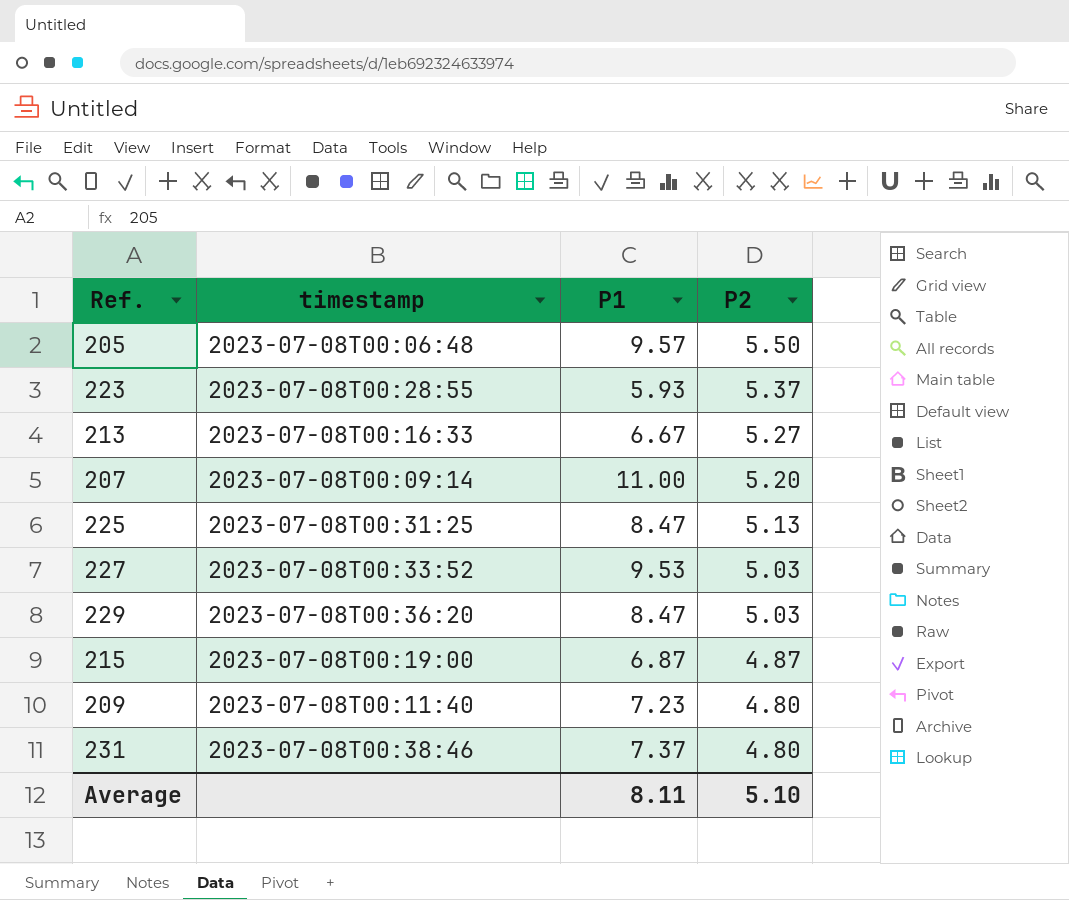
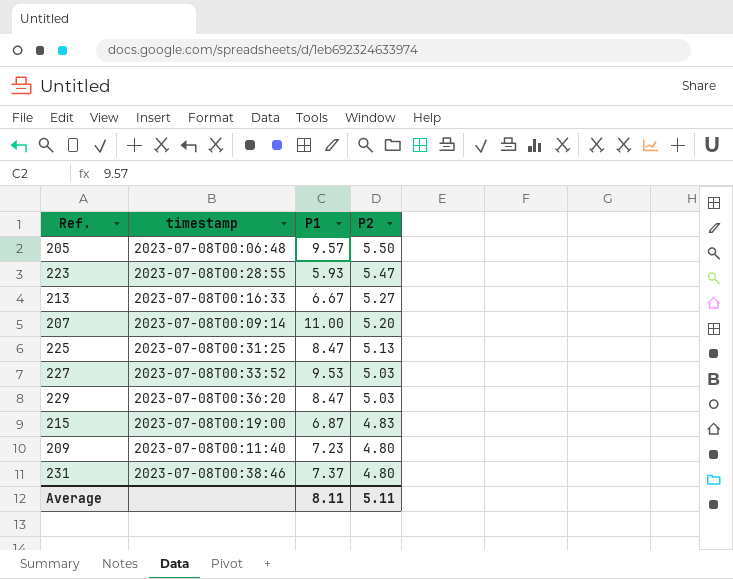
223 | P2: 5.37 -> 5.47
215 | P2: 4.87 -> 4.83
Average | P2: 5.10 -> 5.11

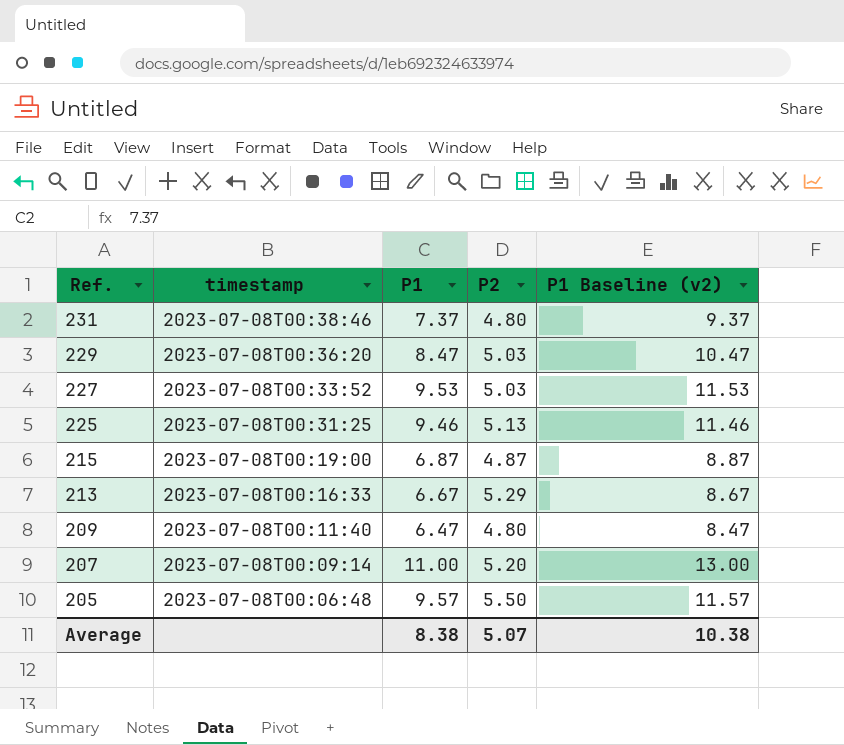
row order: P2 descending -> Ref. descending
column P1 Baseline (v2) | formula: none -> [P1] + 2
row 223: 2023-07-08T00:28:55 | 5.93 | 5.47 -> none
225 | P1: 8.47 -> 9.46
215 | P2: 4.83 -> 4.87
213 | P2: 5.27 -> 5.29
209 | P1: 7.23 -> 6.47
Average | P1: 8.11 -> 8.38
Average | P2: 5.11 -> 5.07

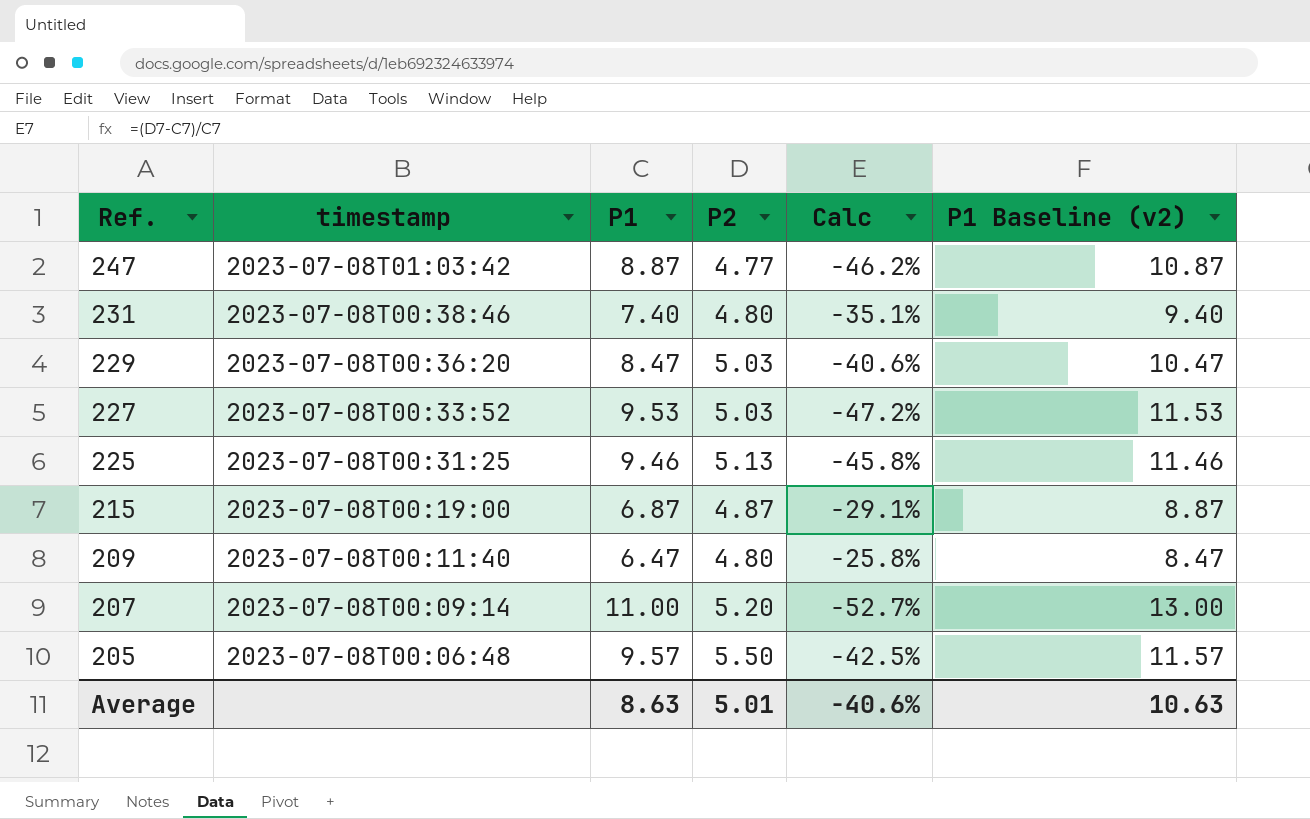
column Calc | formula: none -> ([P2] - [P1]) / [P1]
row 213: 2023-07-08T00:16:33 | 6.67 | 5.29 | 8.67 -> none
row 247: none -> 2023-07-08T01:03:42 | 8.87 | 4.77 | -46.2% | 10.87
231 | P1: 7.37 -> 7.40
231 | P1 Baseline (v2): 9.37 -> 9.40
Average | P1: 8.38 -> 8.63
Average | P2: 5.07 -> 5.01
Average | P1 Baseline (v2): 10.38 -> 10.63

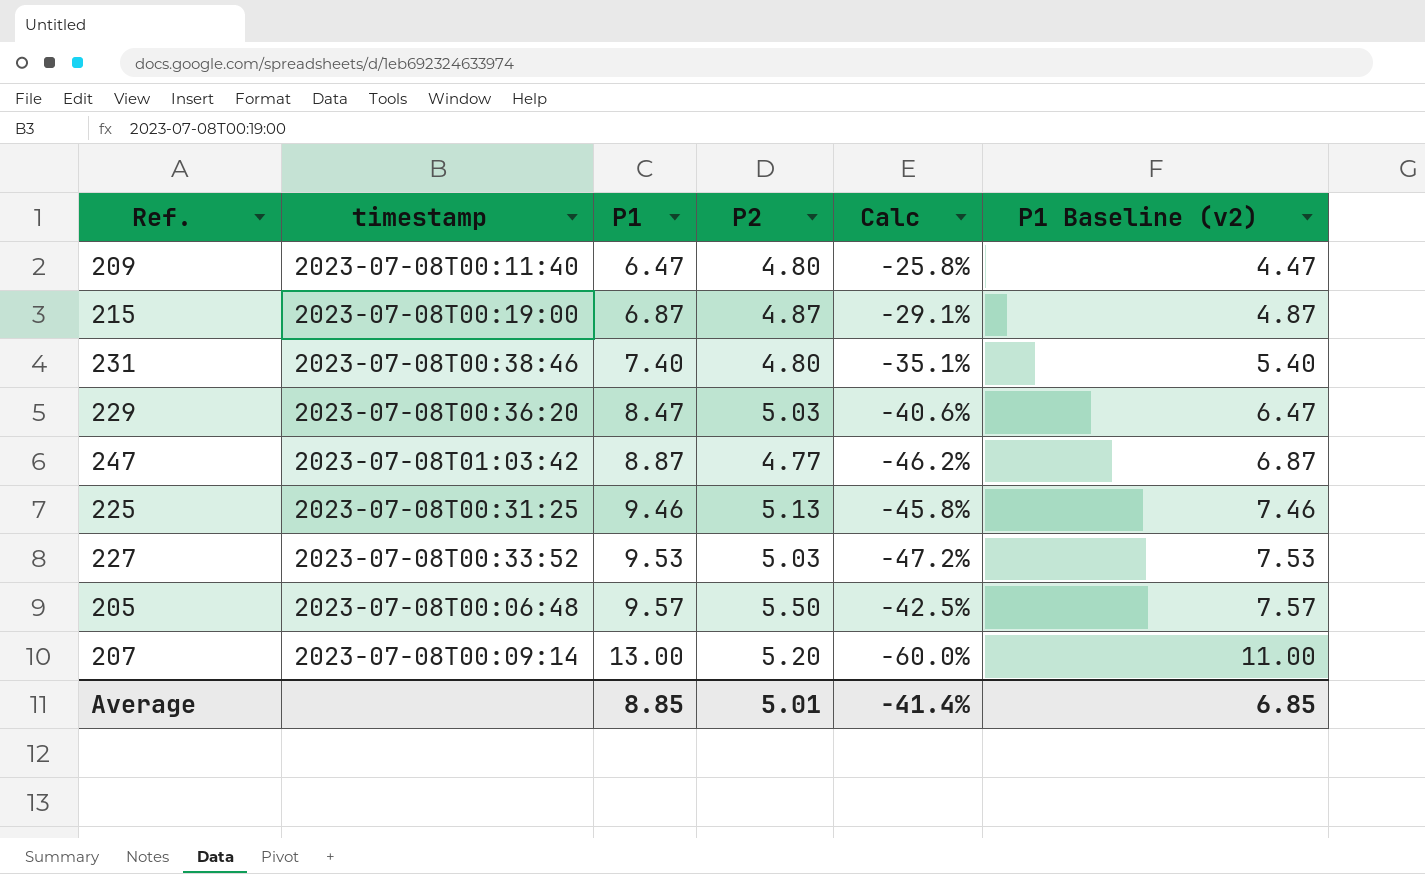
row order: Ref. descending -> P1 ascending
column P1 Baseline (v2) | formula: [P1] + 2 -> [P1] - 2
207 | P1: 11.00 -> 13.00
207 | Calc: -52.7% -> -60.0%
Average | P1: 8.63 -> 8.85
Average | Calc: -40.6% -> -41.4%
Average | P1 Baseline (v2): 10.63 -> 6.85

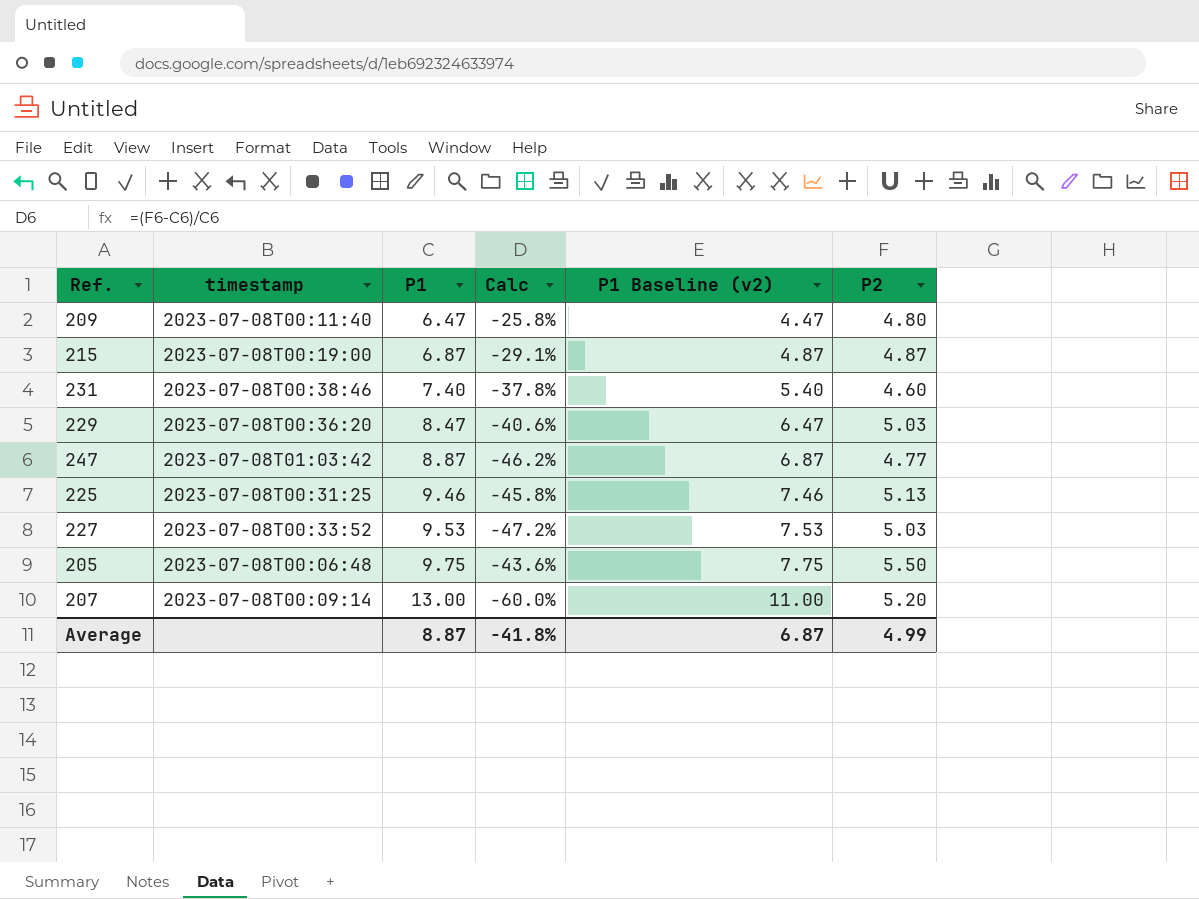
column P2 | position: 4 -> 6
231 | Calc: -35.1% -> -37.8%
231 | P2: 4.80 -> 4.60
205 | P1: 9.57 -> 9.75
205 | Calc: -42.5% -> -43.6%
205 | P1 Baseline (v2): 7.57 -> 7.75
Average | P1: 8.85 -> 8.87
Average | Calc: -41.4% -> -41.8%
Average | P1 Baseline (v2): 6.85 -> 6.87
Average | P2: 5.01 -> 4.99

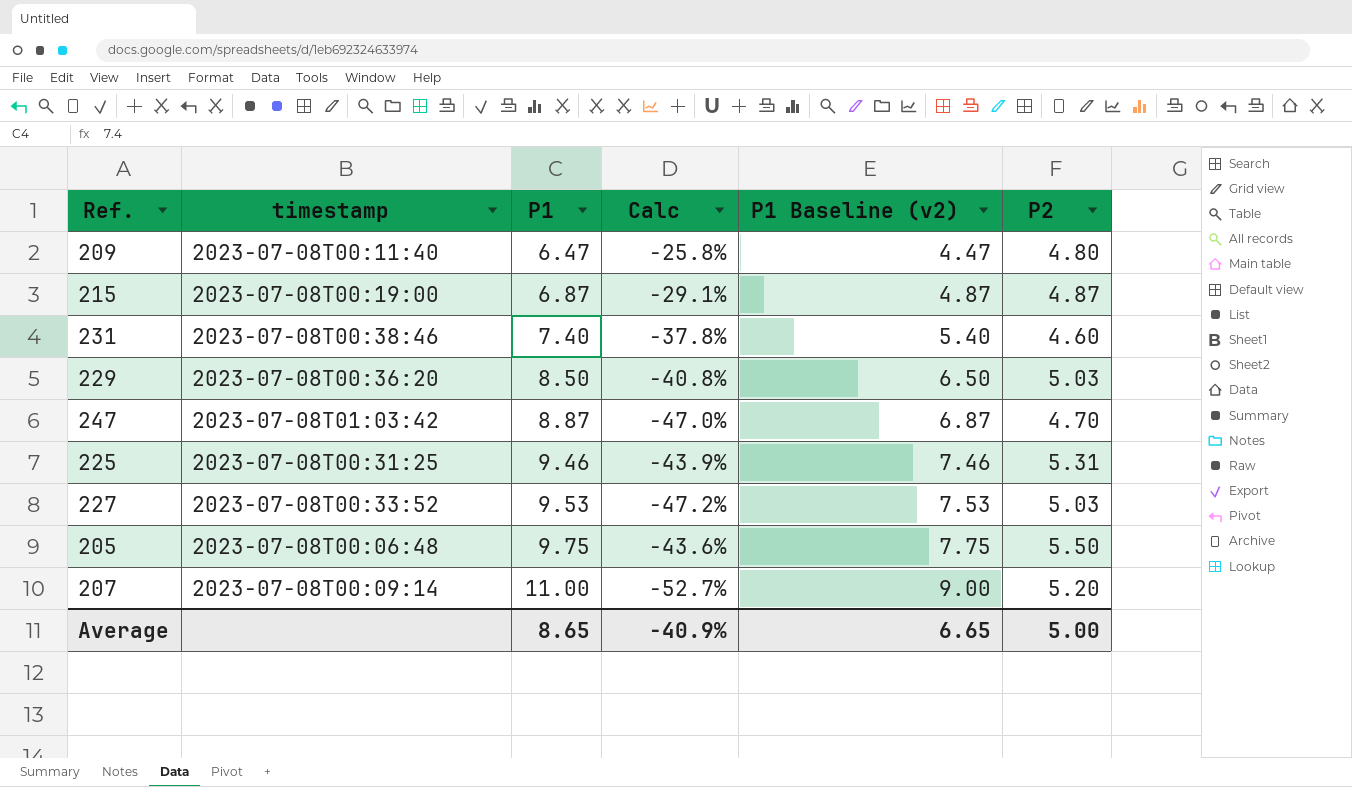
229 | P1: 8.47 -> 8.50
229 | Calc: -40.6% -> -40.8%
229 | P1 Baseline (v2): 6.47 -> 6.50
247 | Calc: -46.2% -> -47.0%
247 | P2: 4.77 -> 4.70
225 | Calc: -45.8% -> -43.9%
225 | P2: 5.13 -> 5.31
207 | P1: 13.00 -> 11.00
207 | Calc: -60.0% -> -52.7%
207 | P1 Baseline (v2): 11.00 -> 9.00
Average | P1: 8.87 -> 8.65
Average | Calc: -41.8% -> -40.9%
Average | P1 Baseline (v2): 6.87 -> 6.65
Average | P2: 4.99 -> 5.00

